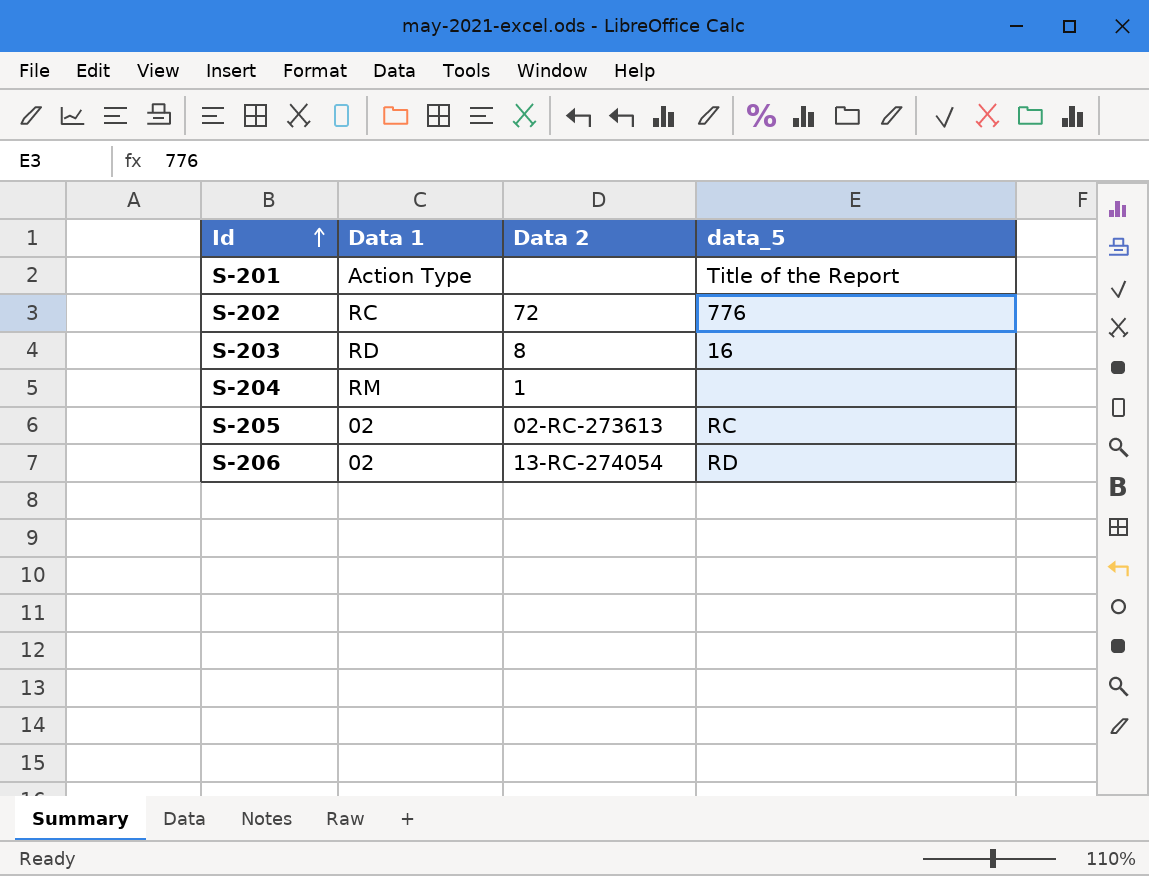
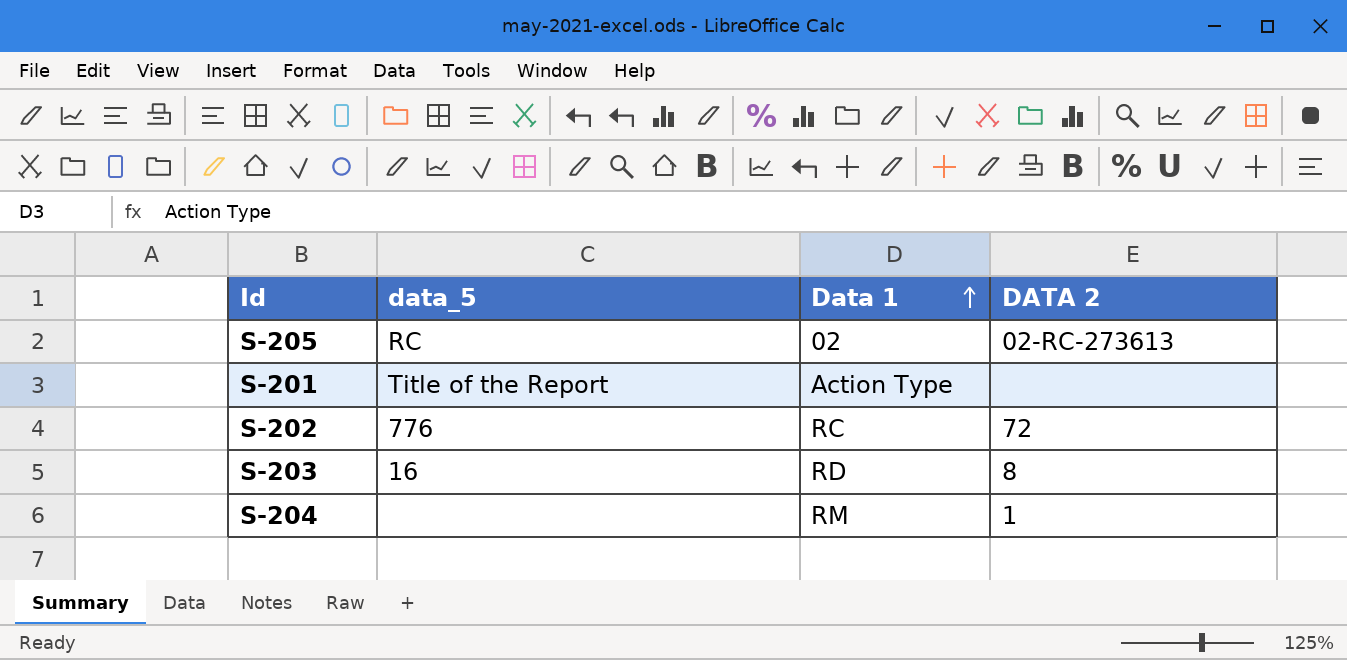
row order: Id ascending -> Data 1 ascending
column data_5 | position: 4 -> 2
column name: Data 2 -> DATA 2
row S-206: 02 | 13-RC-274054 | RD -> none

